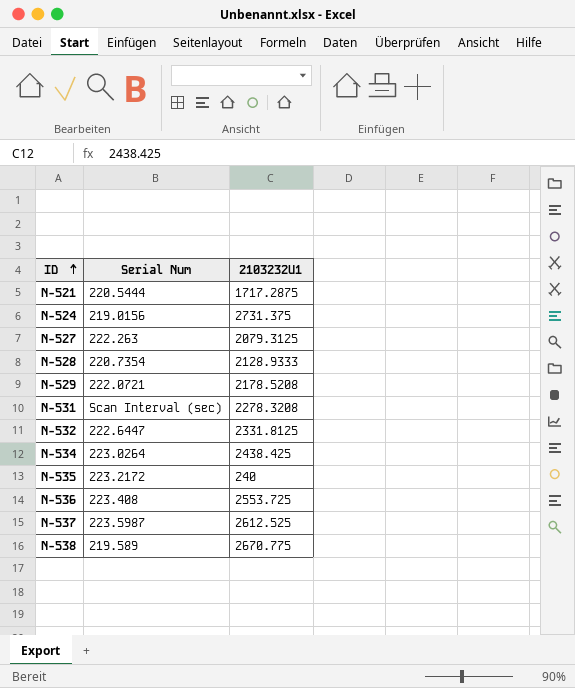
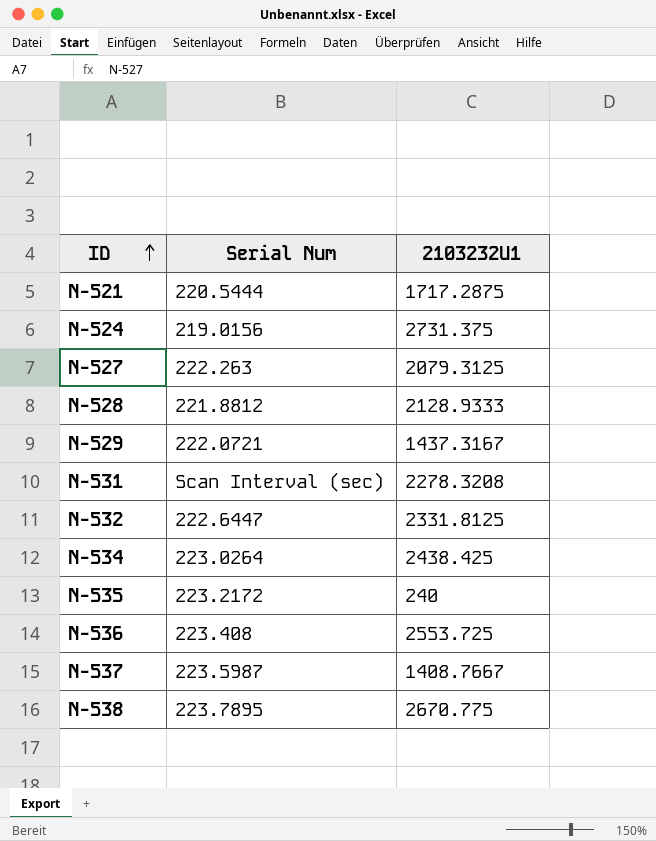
N-528 | Serial Num: 220.7354 -> 221.8812
N-529 | 2103232U1: 2178.5208 -> 1437.3167
N-537 | 2103232U1: 2612.525 -> 1408.7667
N-538 | Serial Num: 219.589 -> 223.7895

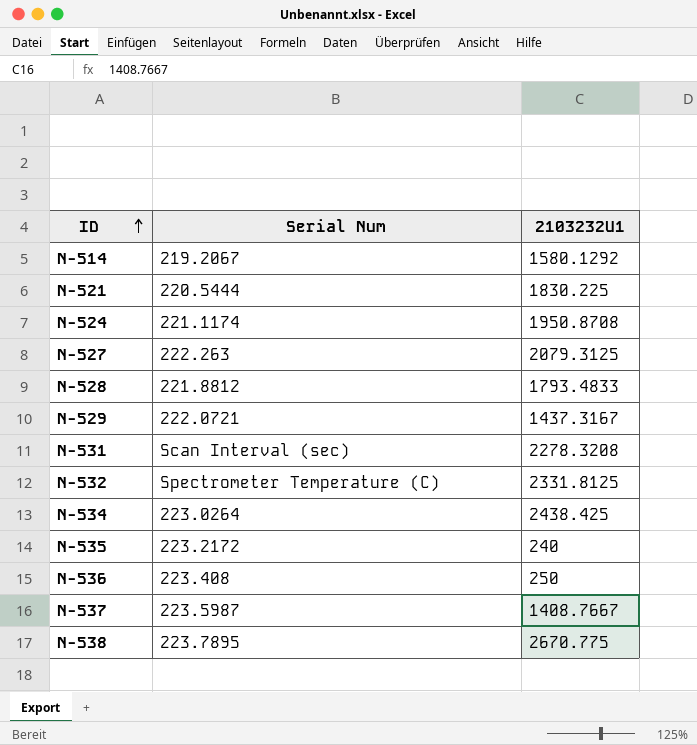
row N-514: none -> 219.2067 | 1580.1292
N-521 | 2103232U1: 1717.2875 -> 1830.225
N-524 | Serial Num: 219.0156 -> 221.1174
N-524 | 2103232U1: 2731.375 -> 1950.8708
N-528 | 2103232U1: 2128.9333 -> 1793.4833
N-532 | Serial Num: 222.6447 -> Spectrometer Temperature (C)
N-536 | 2103232U1: 2553.725 -> 250

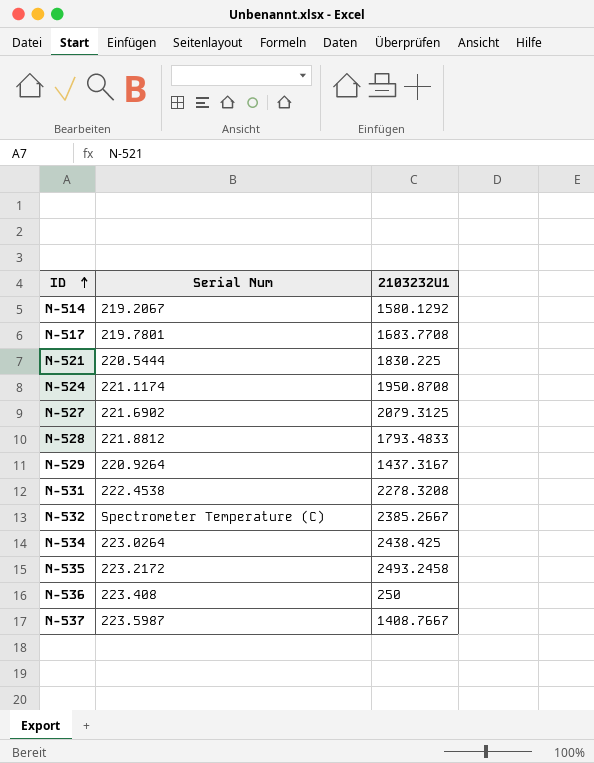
row N-538: 223.7895 | 2670.775 -> none
row N-517: none -> 219.7801 | 1683.7708
N-527 | Serial Num: 222.263 -> 221.6902
N-529 | Serial Num: 222.0721 -> 220.9264
N-531 | Serial Num: Scan Interval (sec) -> 222.4538
N-532 | 2103232U1: 2331.8125 -> 2385.2667
N-535 | 2103232U1: 240 -> 2493.2458

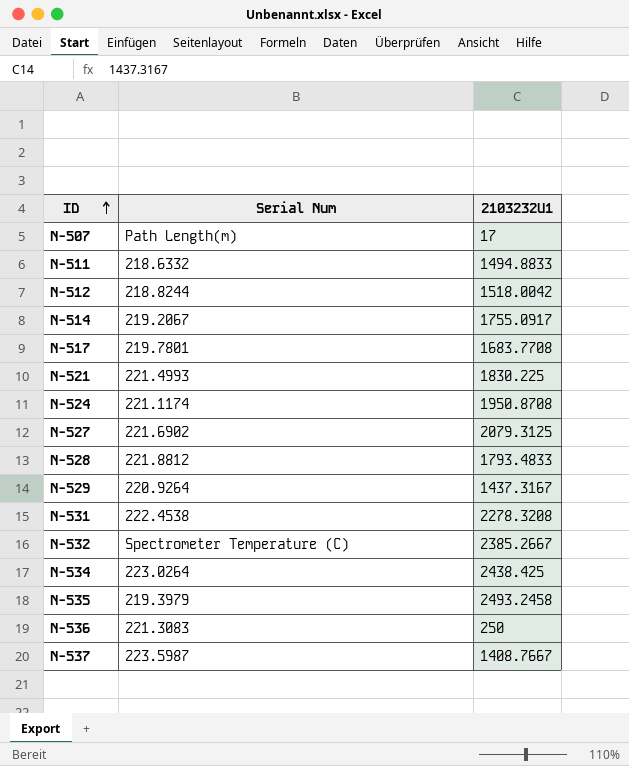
row N-507: none -> Path Length(m) | 17
row N-511: none -> 218.6332 | 1494.8833
row N-512: none -> 218.8244 | 1518.0042
N-514 | 2103232U1: 1580.1292 -> 1755.0917
N-521 | Serial Num: 220.5444 -> 221.4993
N-535 | Serial Num: 223.2172 -> 219.3979
N-536 | Serial Num: 223.408 -> 221.3083

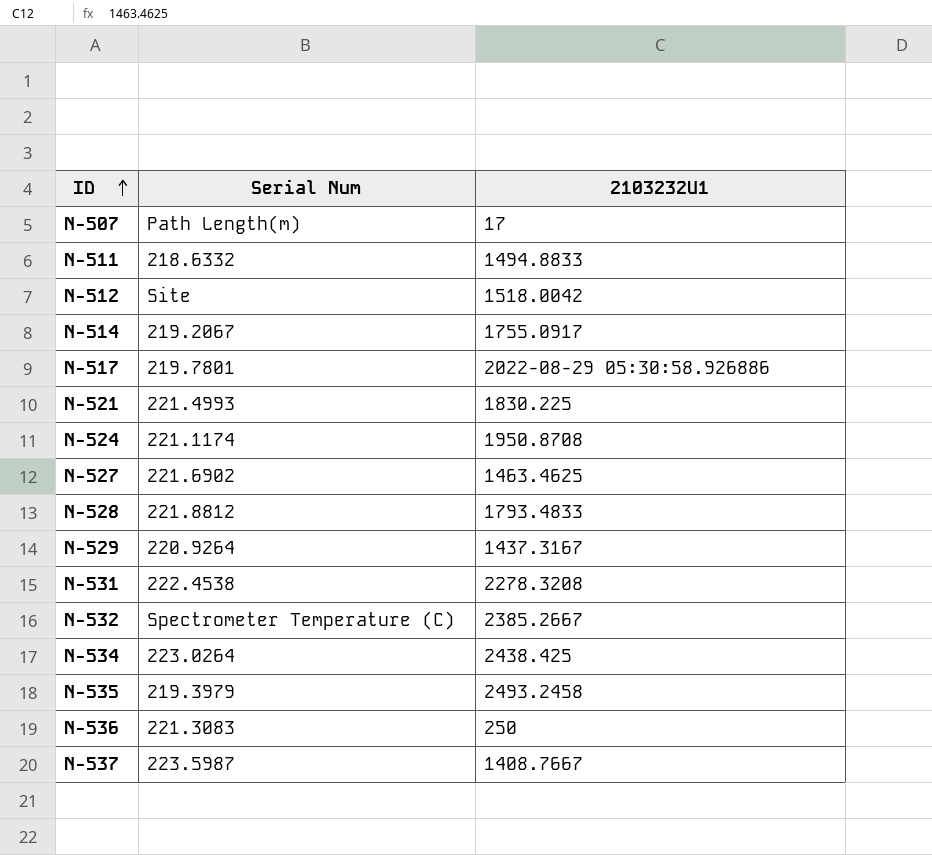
N-512 | Serial Num: 218.8244 -> Site
N-517 | 2103232U1: 1683.7708 -> 2022-08-29 05:30:58.926886
N-527 | 2103232U1: 2079.3125 -> 1463.4625

